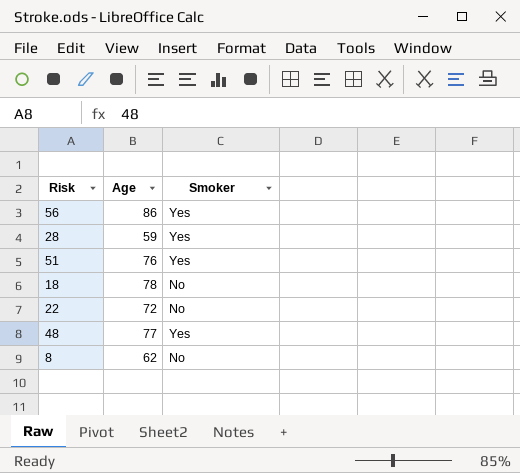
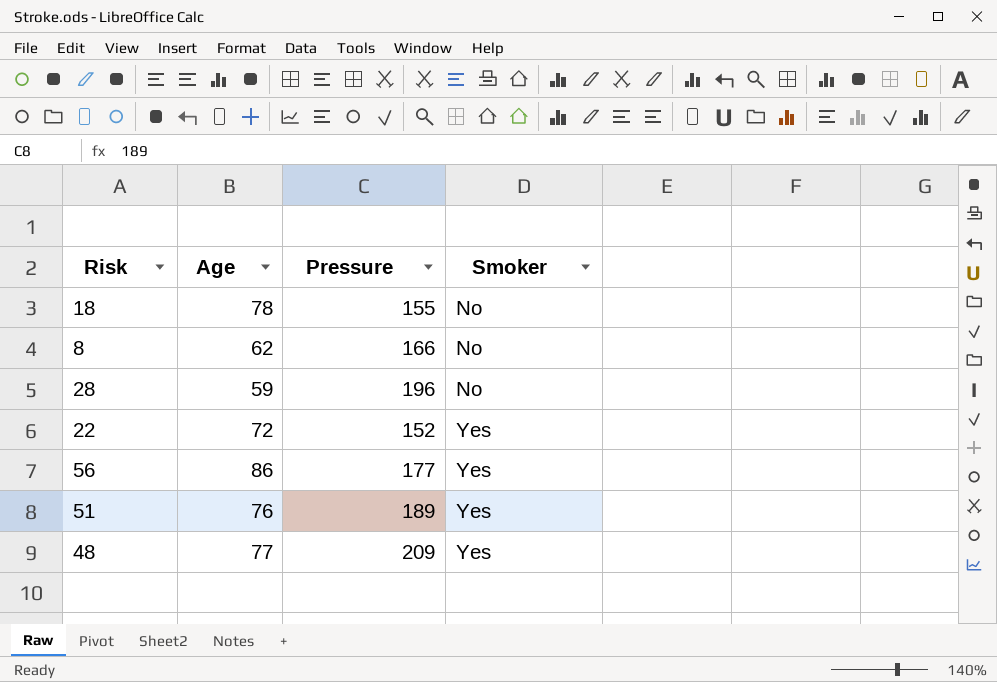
row order: none -> Smoker ascending
column Pressure | position: none -> 3
28 | Smoker: Yes -> No
22 | Smoker: No -> Yes

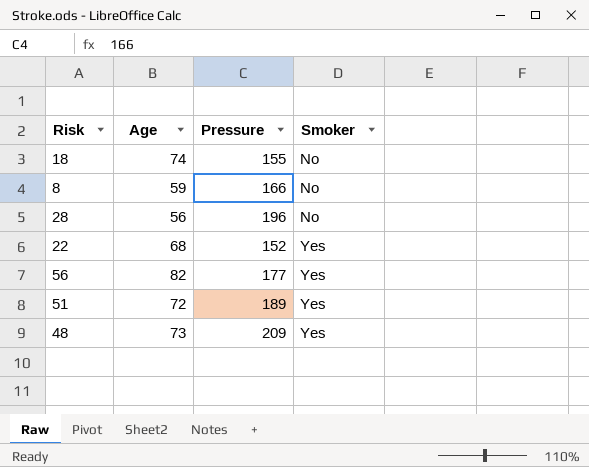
18 | Age: 78 -> 74
8 | Age: 62 -> 59
28 | Age: 59 -> 56
22 | Age: 72 -> 68
56 | Age: 86 -> 82
51 | Age: 76 -> 72
48 | Age: 77 -> 73

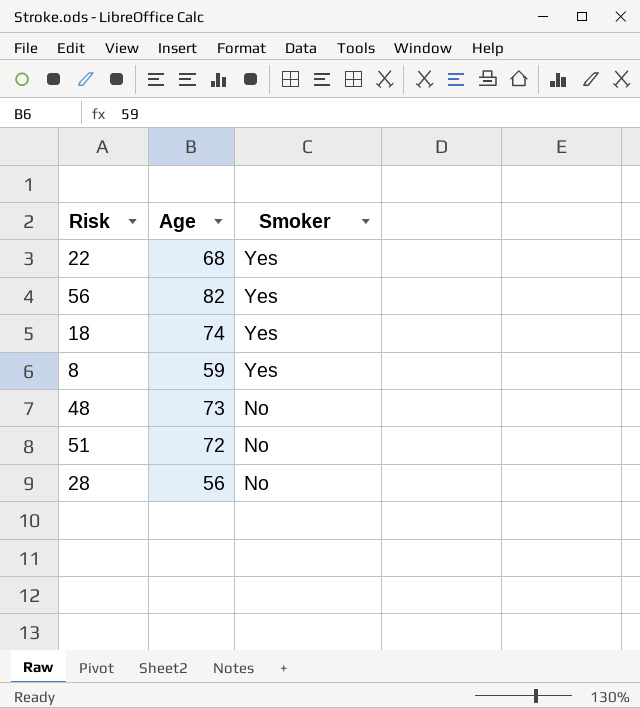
row order: Smoker ascending -> Smoker descending
column Pressure | position: 3 -> none
18 | Smoker: No -> Yes
8 | Smoker: No -> Yes
48 | Smoker: Yes -> No
51 | Smoker: Yes -> No

